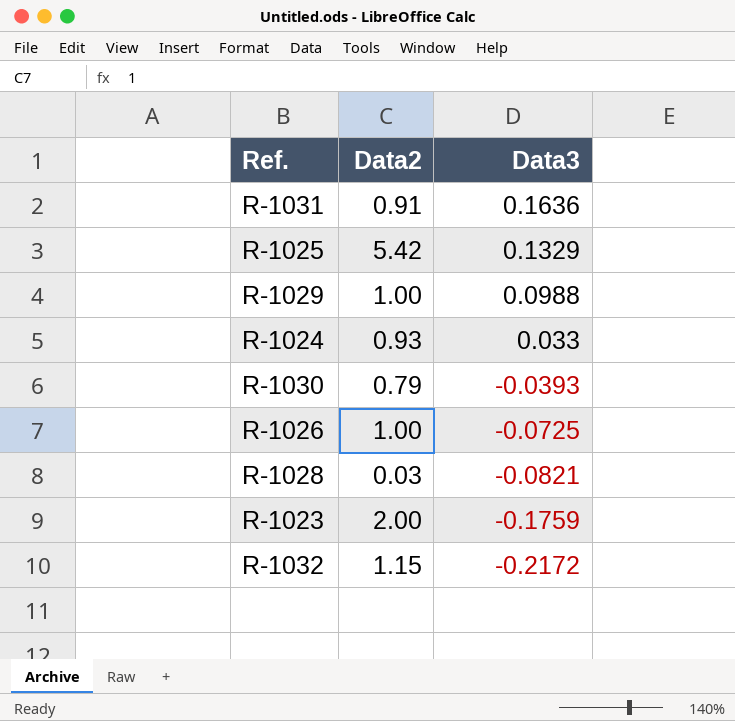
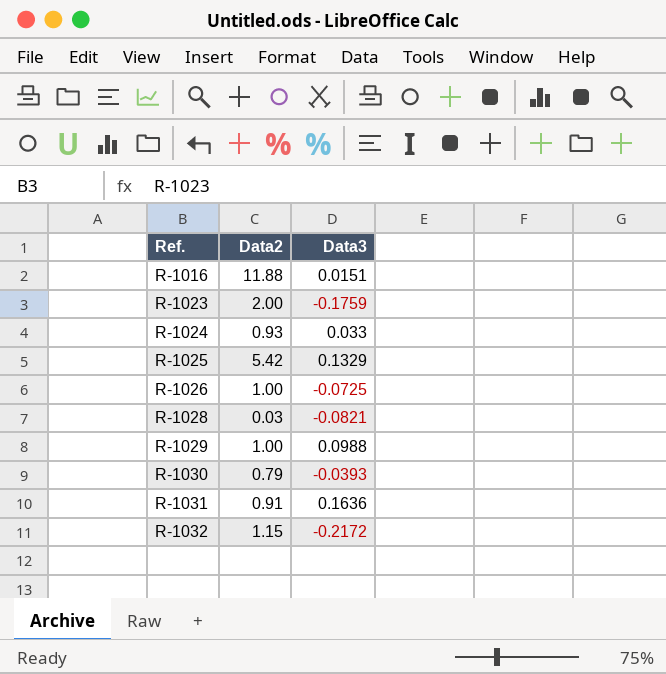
row order: Data3 descending -> Ref. ascending
row R-1016: none -> 11.88 | 0.0151

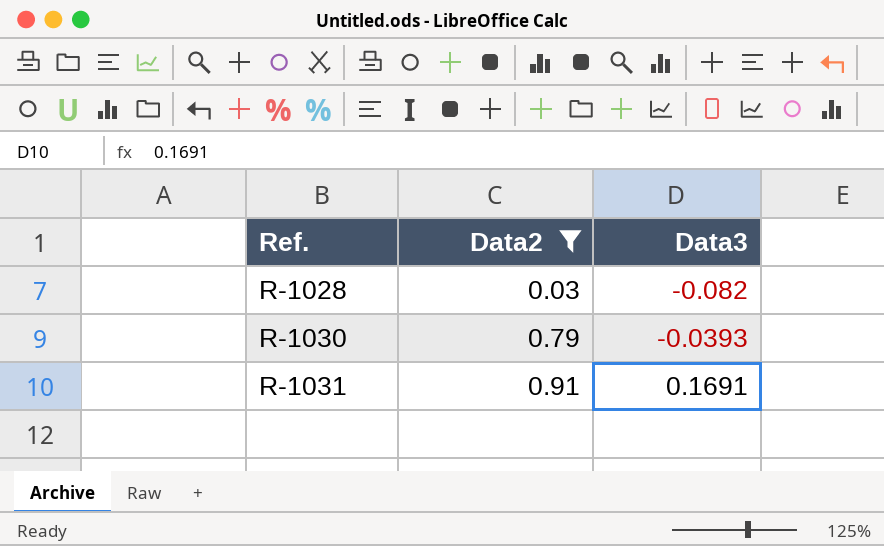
filter: none -> Data2 <= 0.91
R-1028 | Data3: -0.0821 -> -0.082
R-1031 | Data3: 0.1636 -> 0.1691

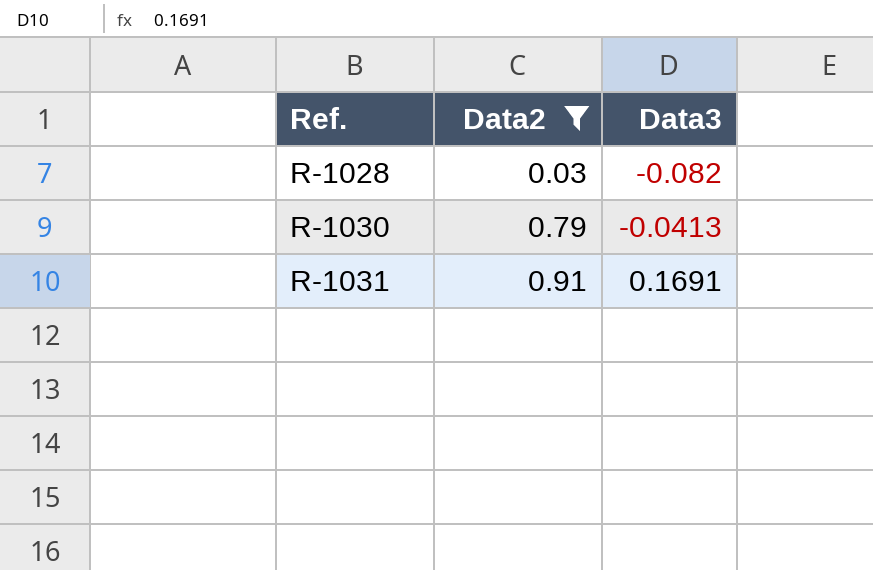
R-1030 | Data3: -0.0393 -> -0.0413

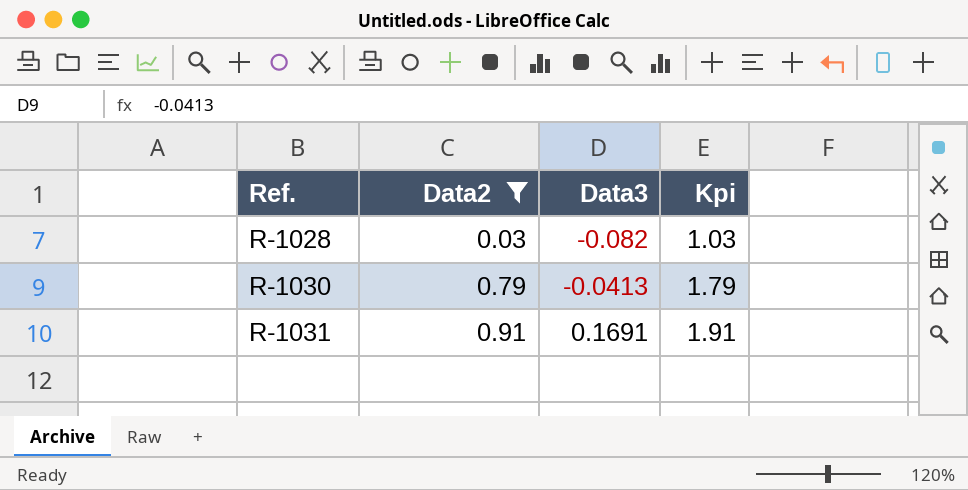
column Kpi | formula: none -> [Data2] + 1

